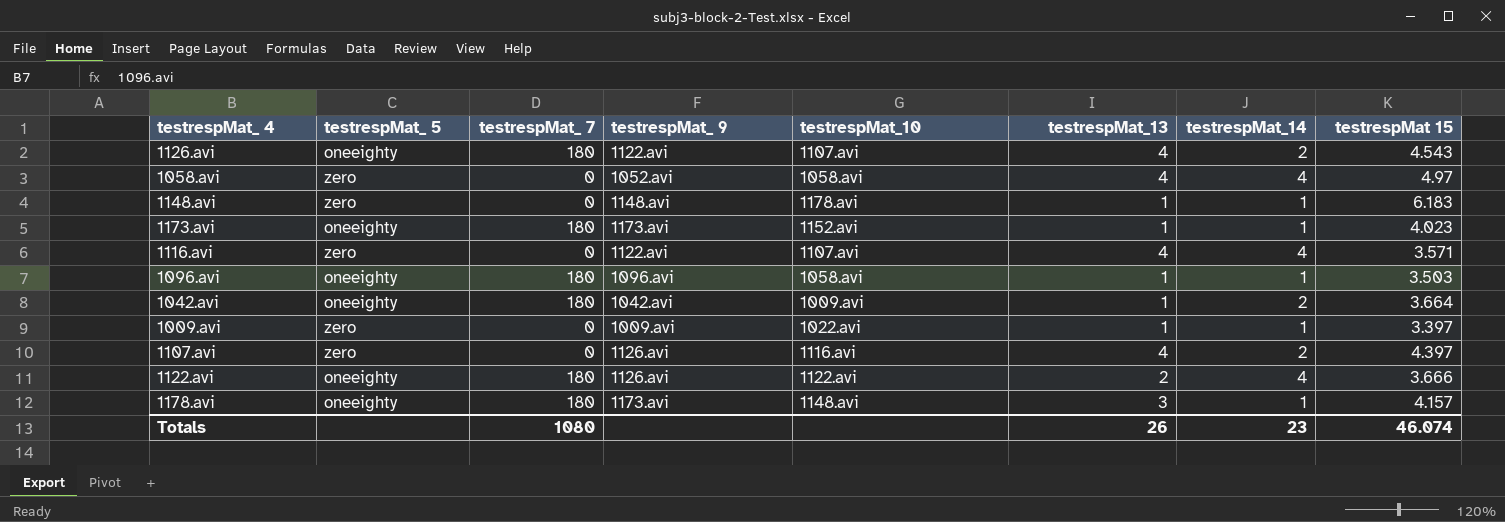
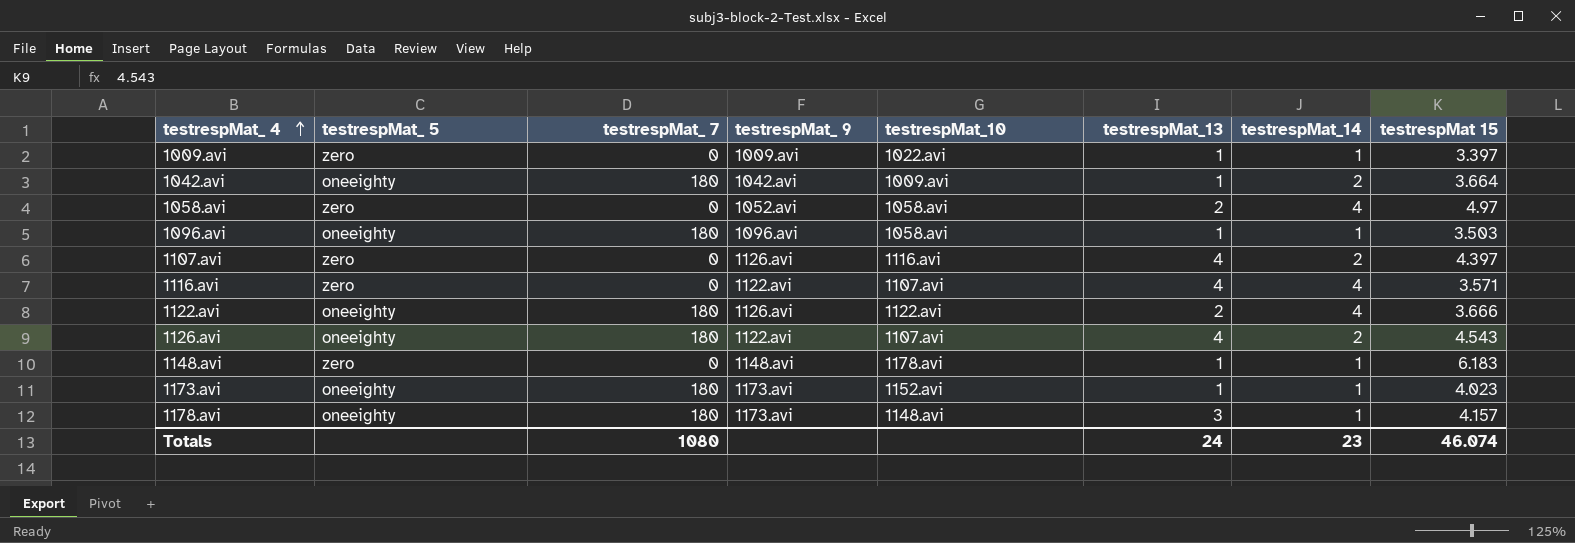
row order: none -> testrespMat_ 4 ascending
1058.avi | testrespMat_13: 4 -> 2
Totals | testrespMat_13: 26 -> 24

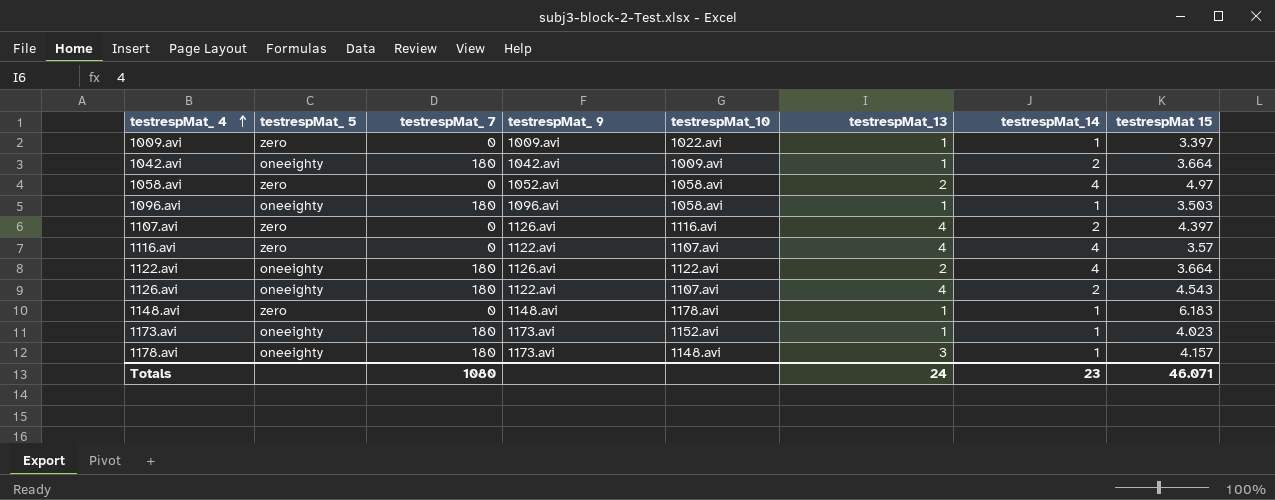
1116.avi | testrespMat 15: 3.571 -> 3.57
1122.avi | testrespMat 15: 3.666 -> 3.664
Totals | testrespMat 15: 46.074 -> 46.071

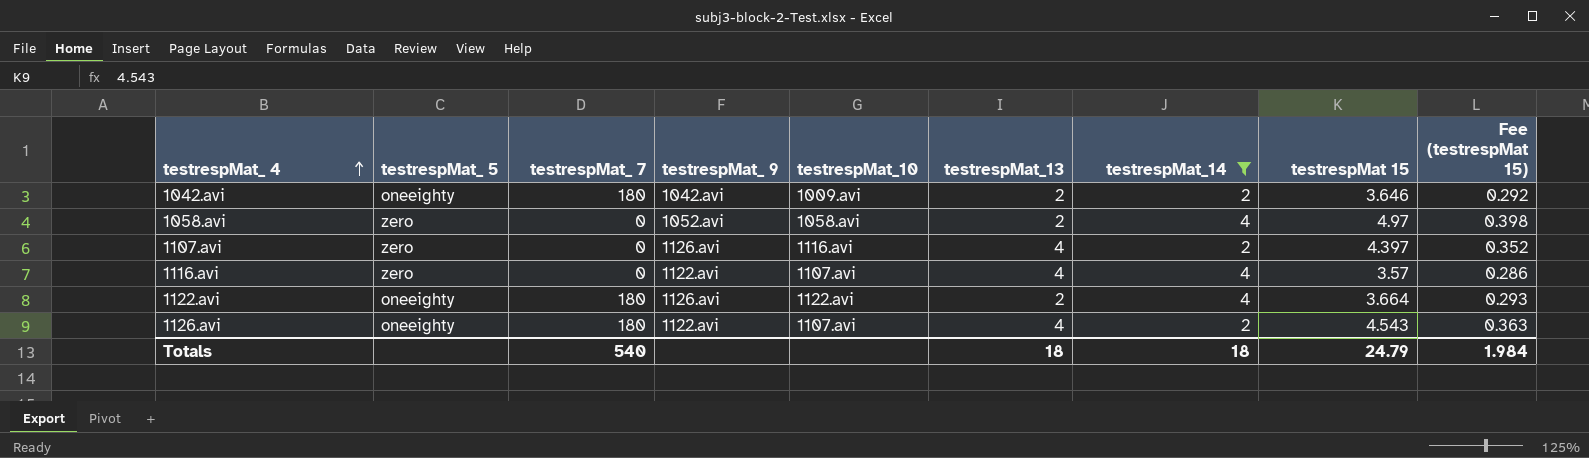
filter: none -> testrespMat_14 != 1
column Fee (testrespMat 15) | formula: none -> [testrespMat 15] * 0.08
1042.avi | testrespMat_13: 1 -> 2
1042.avi | testrespMat 15: 3.664 -> 3.646
Totals | testrespMat_ 7: 1080 -> 540
Totals | testrespMat_13: 24 -> 18
Totals | testrespMat_14: 23 -> 18
Totals | testrespMat 15: 46.071 -> 24.79

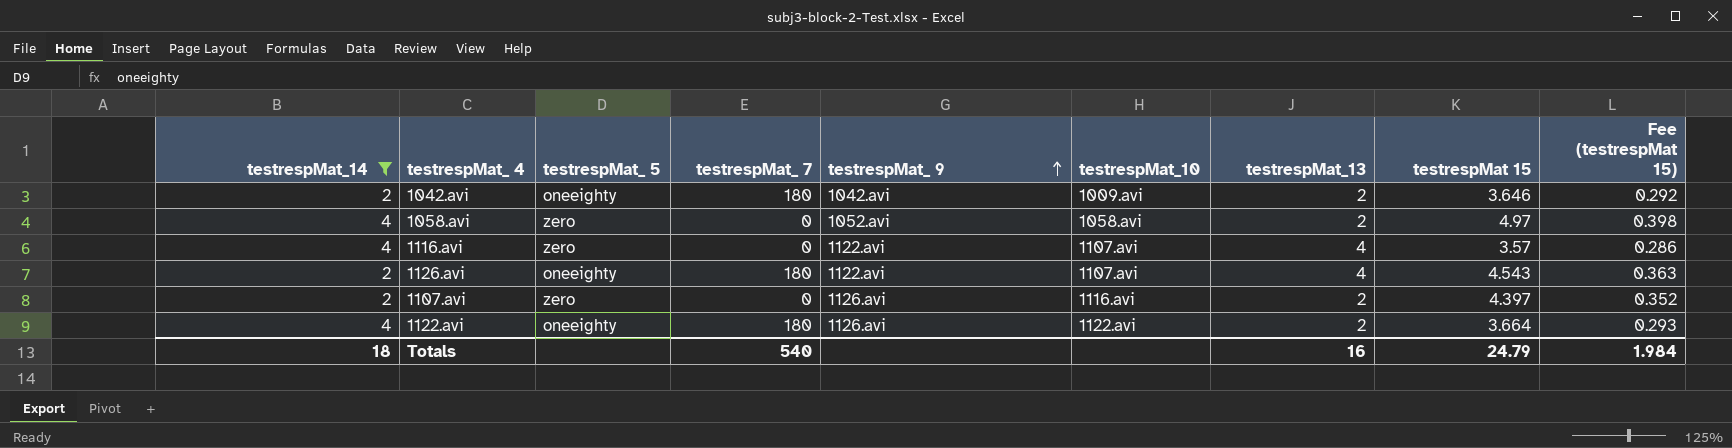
row order: testrespMat_ 4 ascending -> testrespMat_ 9 ascending
column testrespMat_14 | position: 7 -> 1
1107.avi | testrespMat_13: 4 -> 2
Totals | testrespMat_13: 18 -> 16

